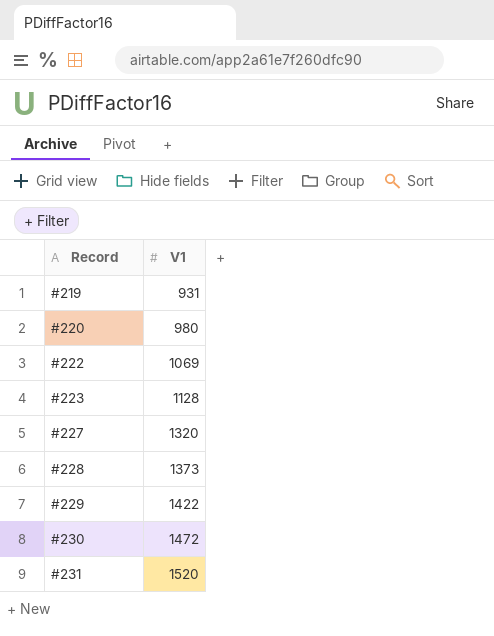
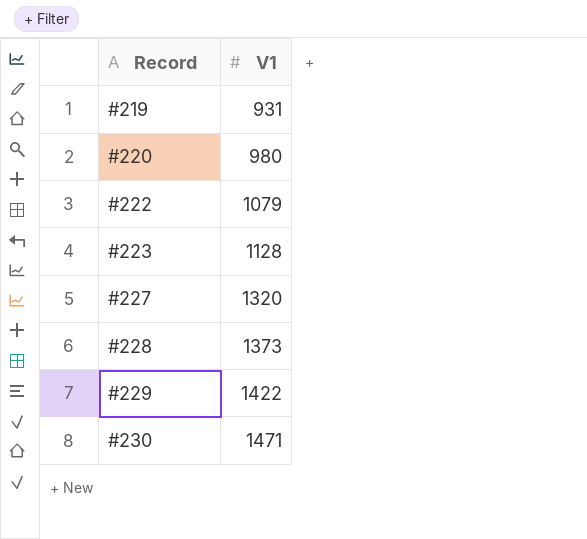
row #231: 1520 -> none
#222 | V1: 1069 -> 1079
#230 | V1: 1472 -> 1471

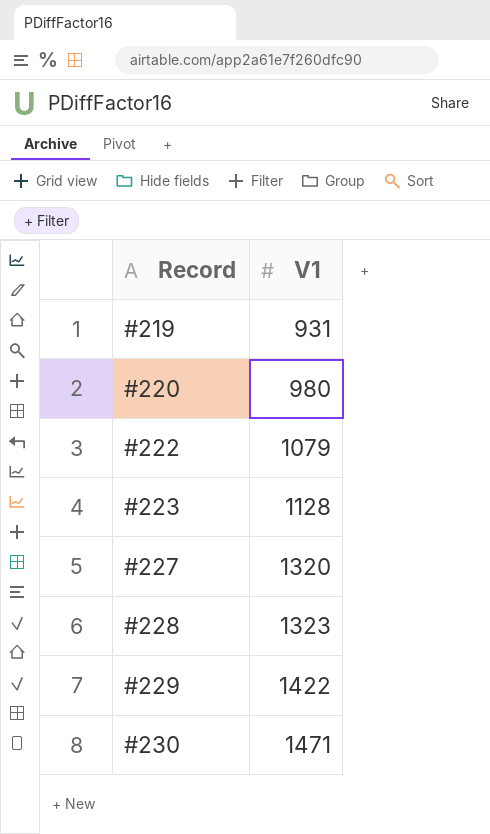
#228 | V1: 1373 -> 1323

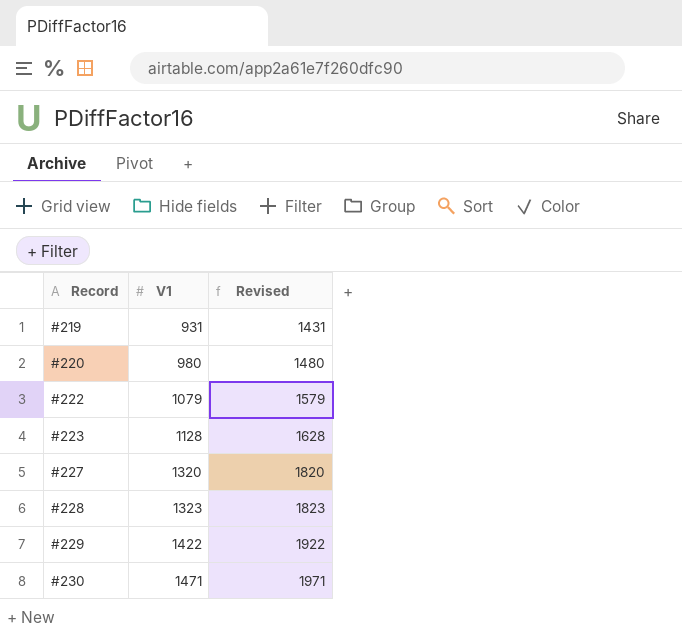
column Revised | formula: none -> [V1] + 500

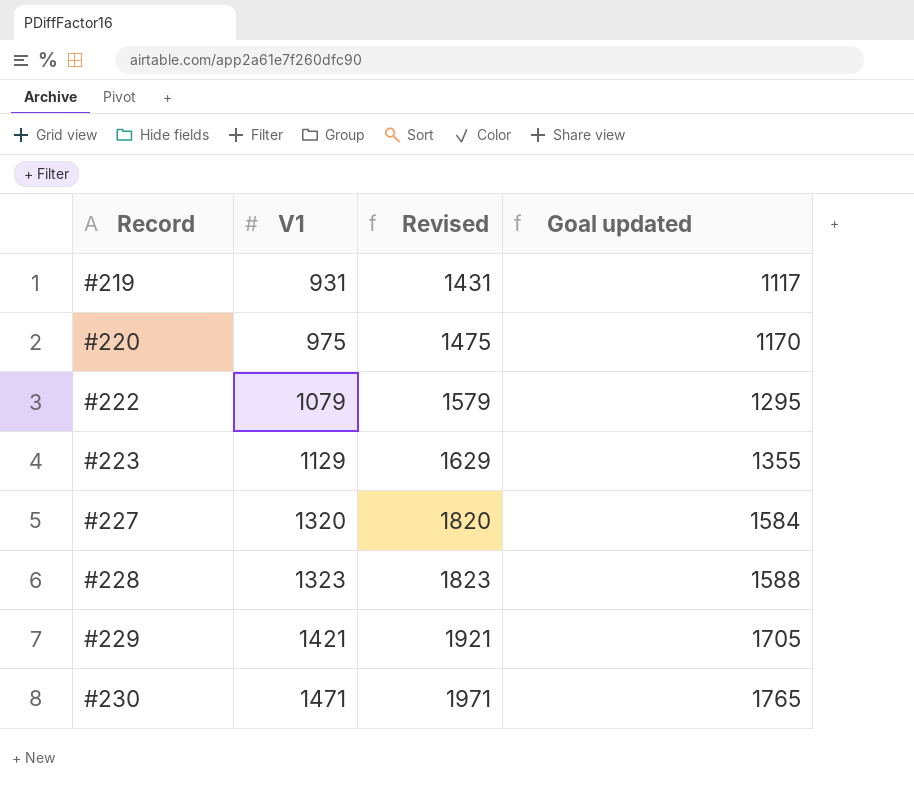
column Goal updated | formula: none -> [V1] * 1.2
#220 | V1: 980 -> 975
#220 | Revised: 1480 -> 1475
#223 | V1: 1128 -> 1129
#223 | Revised: 1628 -> 1629
#229 | V1: 1422 -> 1421
#229 | Revised: 1922 -> 1921

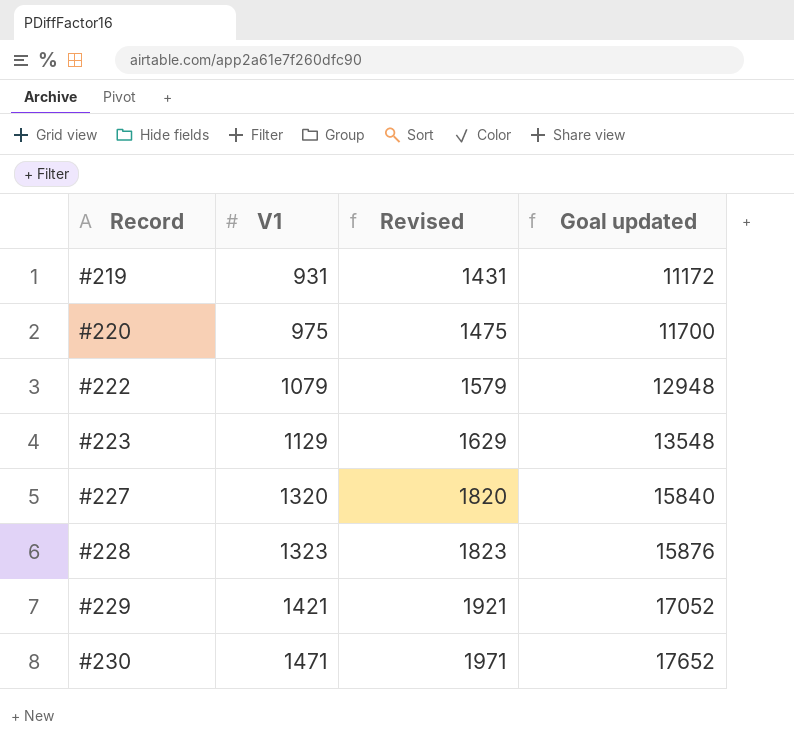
column Goal updated | formula: [V1] * 1.2 -> [V1] * 12

